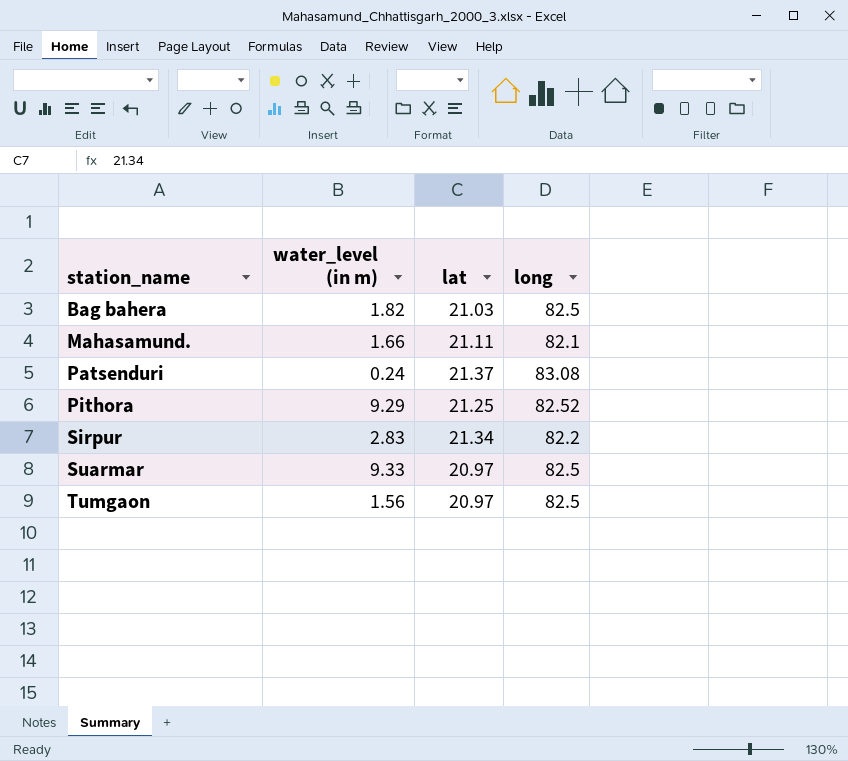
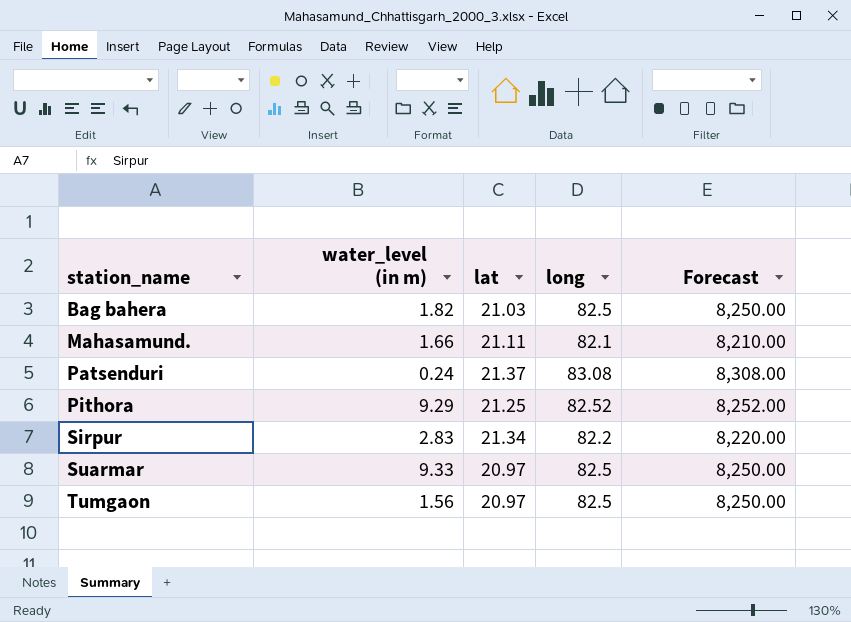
column Forecast | formula: none -> [long] * 100

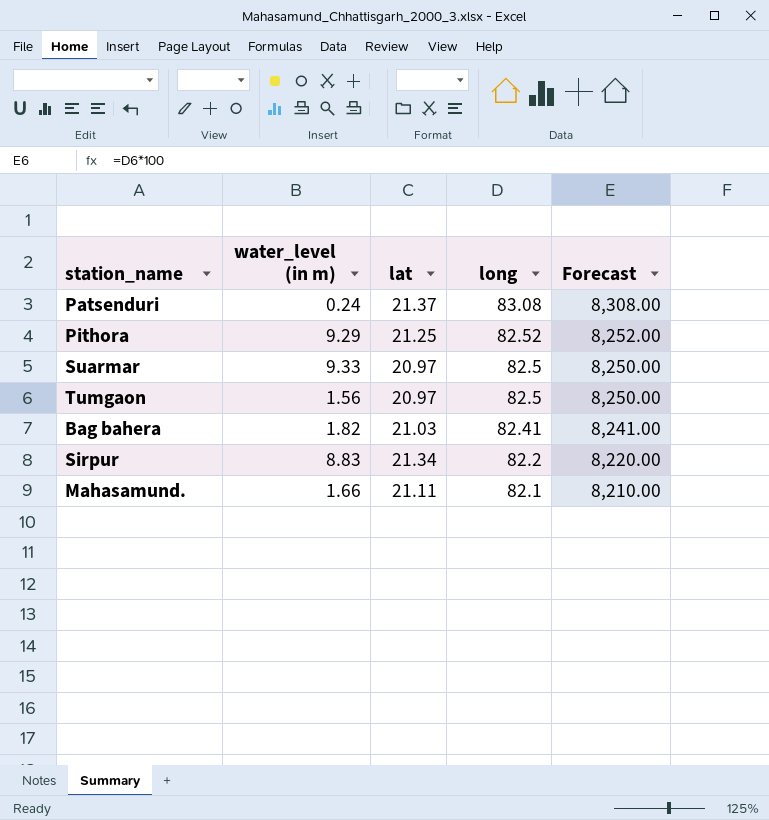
row order: station_name ascending -> long descending
Bag bahera | long: 82.5 -> 82.41
Bag bahera | Forecast: 8,250.00 -> 8,241.00
Sirpur | water_level (in m): 2.83 -> 8.83

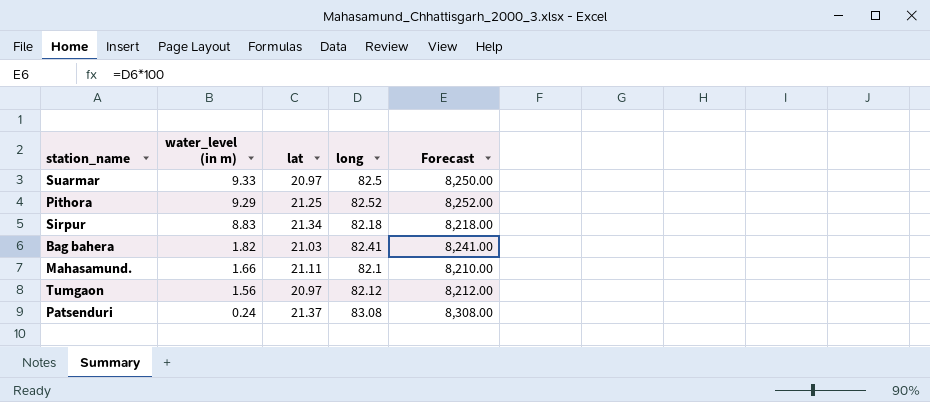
row order: long descending -> water_level (in m) descending
Sirpur | long: 82.2 -> 82.18
Sirpur | Forecast: 8,220.00 -> 8,218.00
Tumgaon | long: 82.5 -> 82.12
Tumgaon | Forecast: 8,250.00 -> 8,212.00

